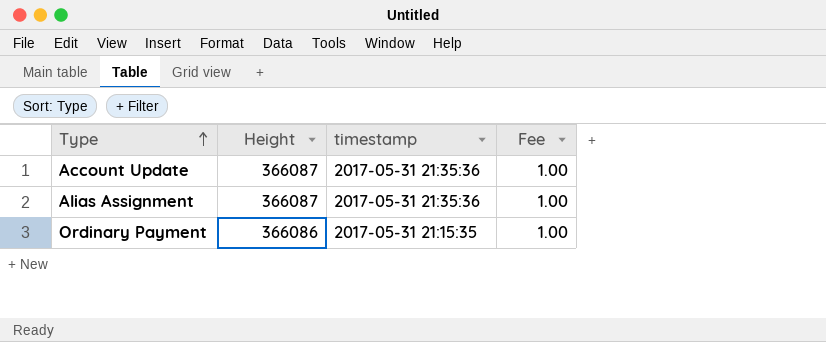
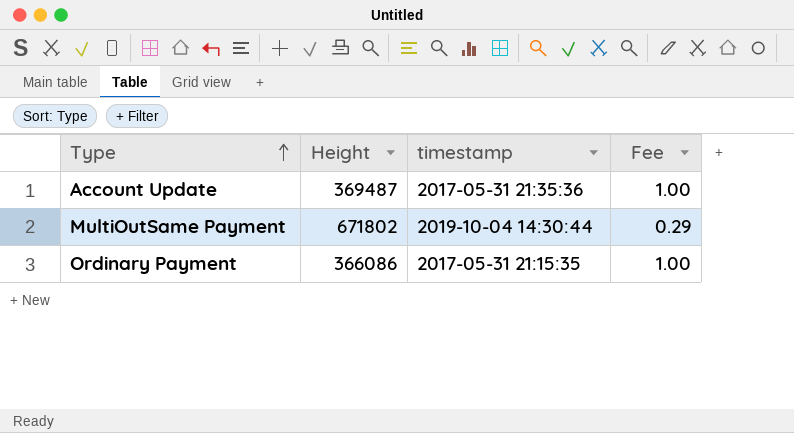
row Alias Assignment: 366087 | 2017-05-31 21:35:36 | 1.00 -> none
Account Update | Height: 366087 -> 369487
row MultiOutSame Payment: none -> 671802 | 2019-10-04 14:30:44 | 0.29

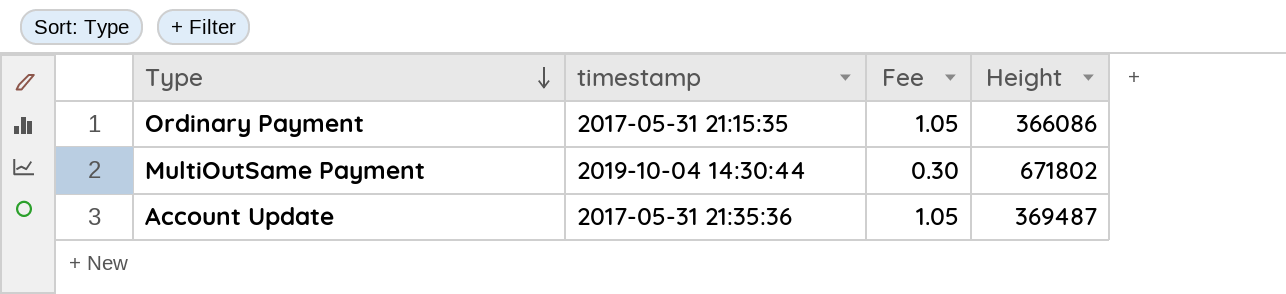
row order: Type ascending -> Type descending
column Height | position: 2 -> 4
Ordinary Payment | Fee: 1.00 -> 1.05
MultiOutSame Payment | Fee: 0.29 -> 0.30
Account Update | Fee: 1.00 -> 1.05

